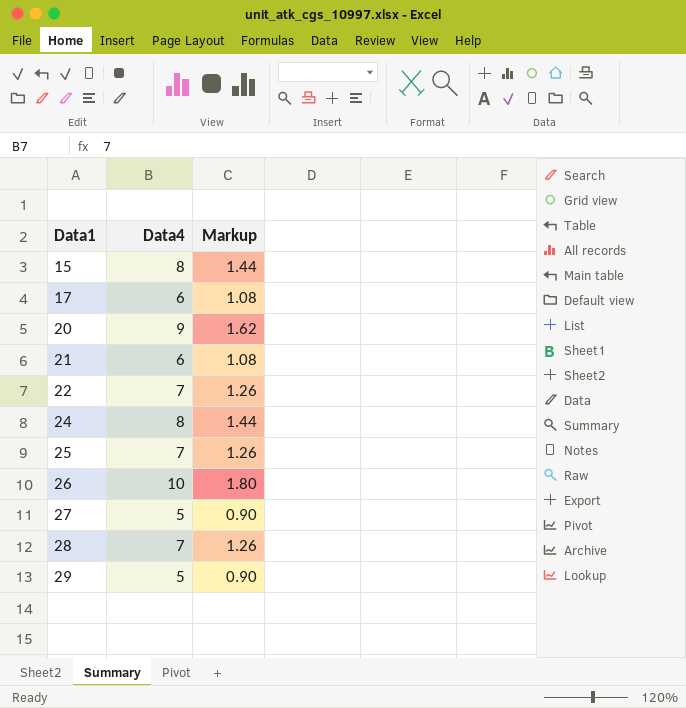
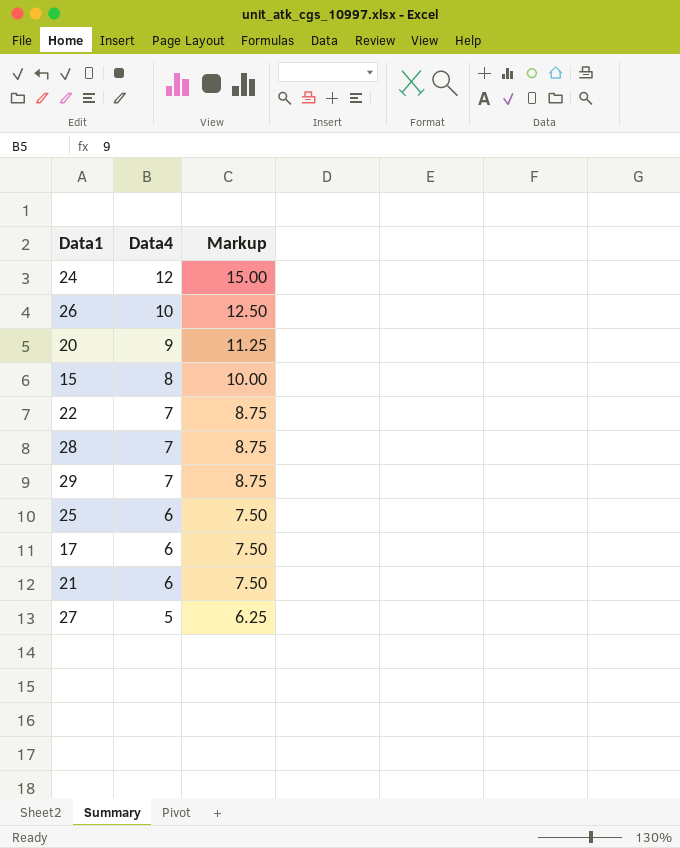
row order: Data1 ascending -> Data4 descending
column Markup | formula: [Data4] * 0.18 -> [Data4] * 1.25
24 | Data4: 8 -> 12
29 | Data4: 5 -> 7
25 | Data4: 7 -> 6

